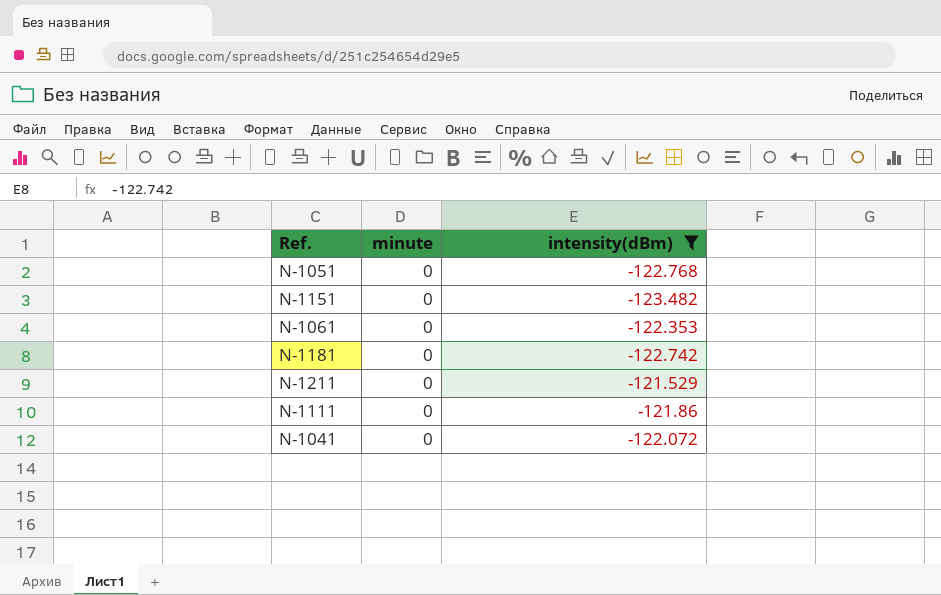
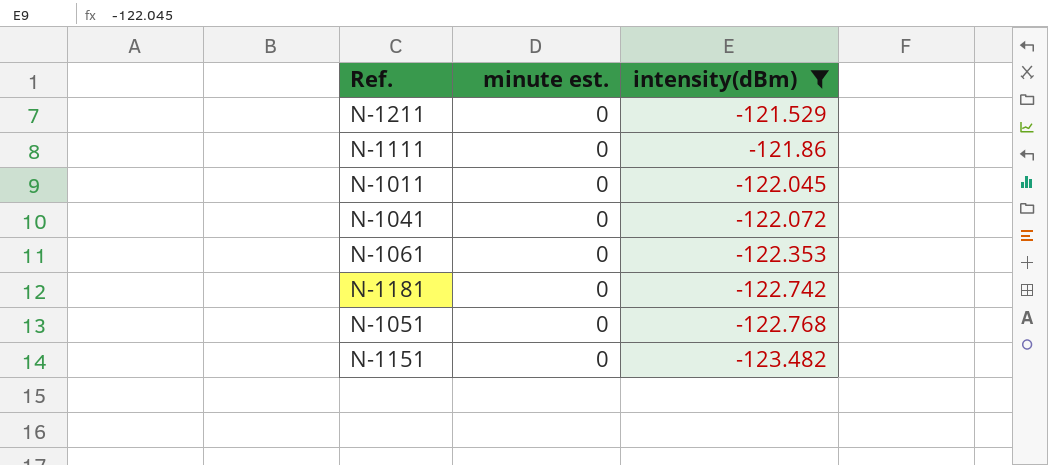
row order: none -> intensity(dBm) descending
column name: minute -> minute est.
row N-1011: none -> 0 | -122.045

